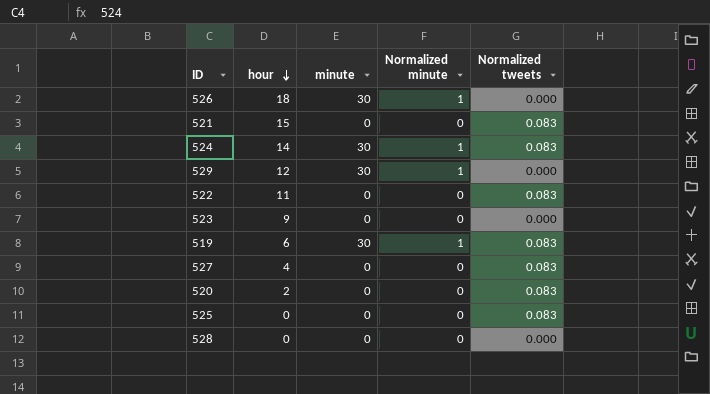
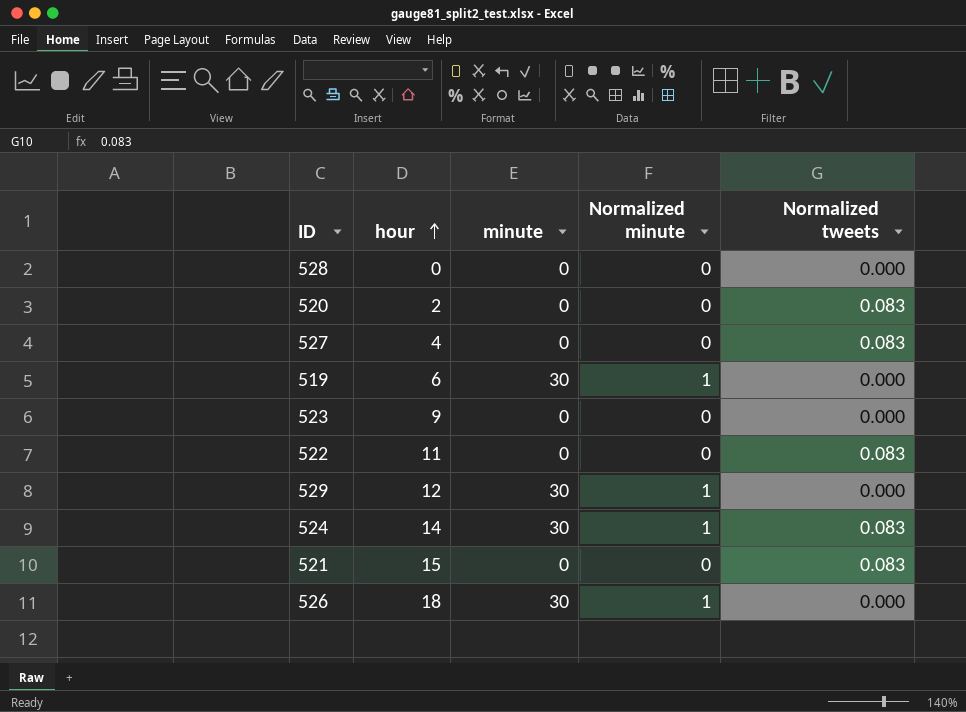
row order: hour descending -> hour ascending
row 525: 0 | 0 | 0 | 0.083 -> none
519 | Normalized tweets: 0.083 -> 0.000

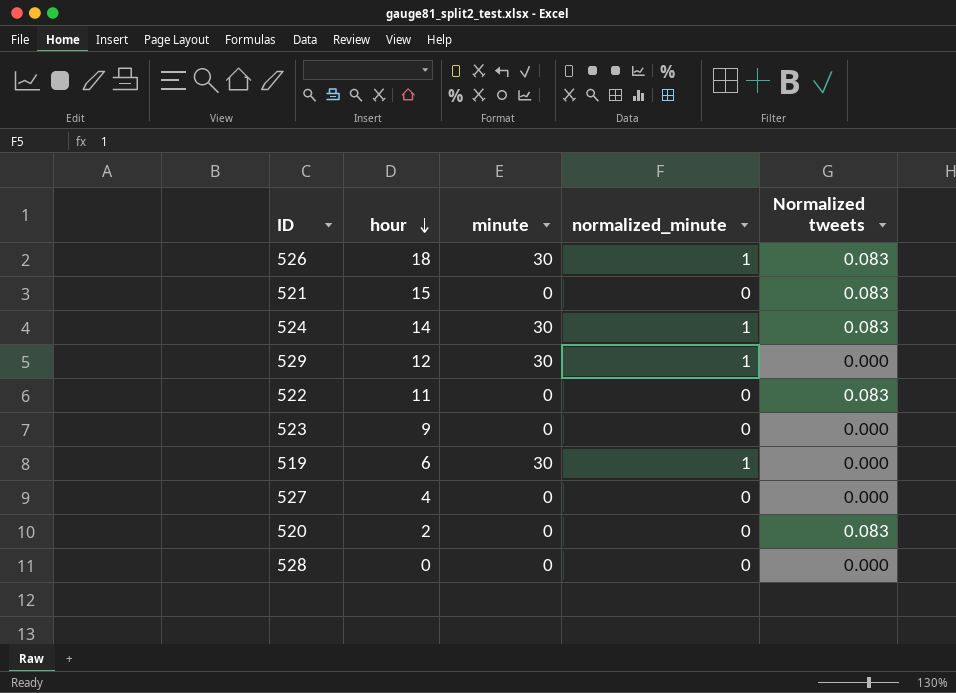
row order: hour ascending -> hour descending
column name: Normalized minute -> normalized_minute
526 | Normalized tweets: 0.000 -> 0.083
527 | Normalized tweets: 0.083 -> 0.000

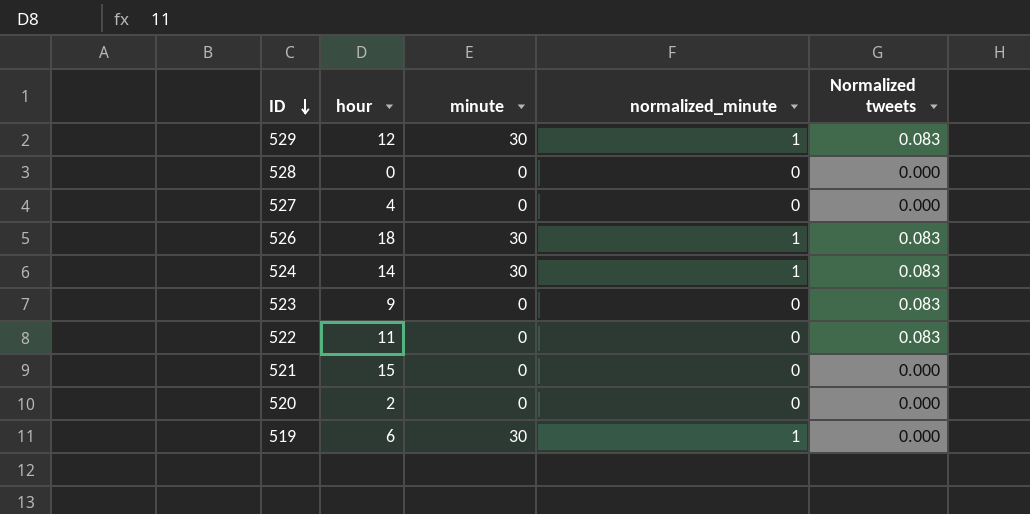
row order: hour descending -> ID descending
529 | Normalized tweets: 0.000 -> 0.083
523 | Normalized tweets: 0.000 -> 0.083
521 | Normalized tweets: 0.083 -> 0.000
520 | Normalized tweets: 0.083 -> 0.000

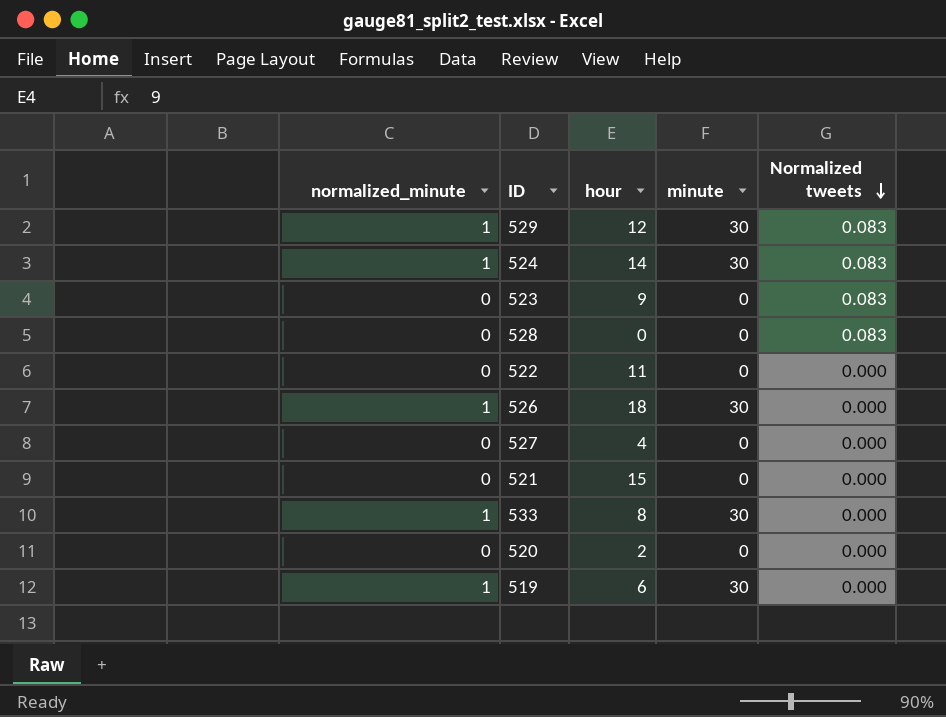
row order: ID descending -> Normalized tweets descending
column normalized_minute | position: 4 -> 1
528 | Normalized tweets: 0.000 -> 0.083
522 | Normalized tweets: 0.083 -> 0.000
526 | Normalized tweets: 0.083 -> 0.000
row 533: none -> 1 | 8 | 30 | 0.000

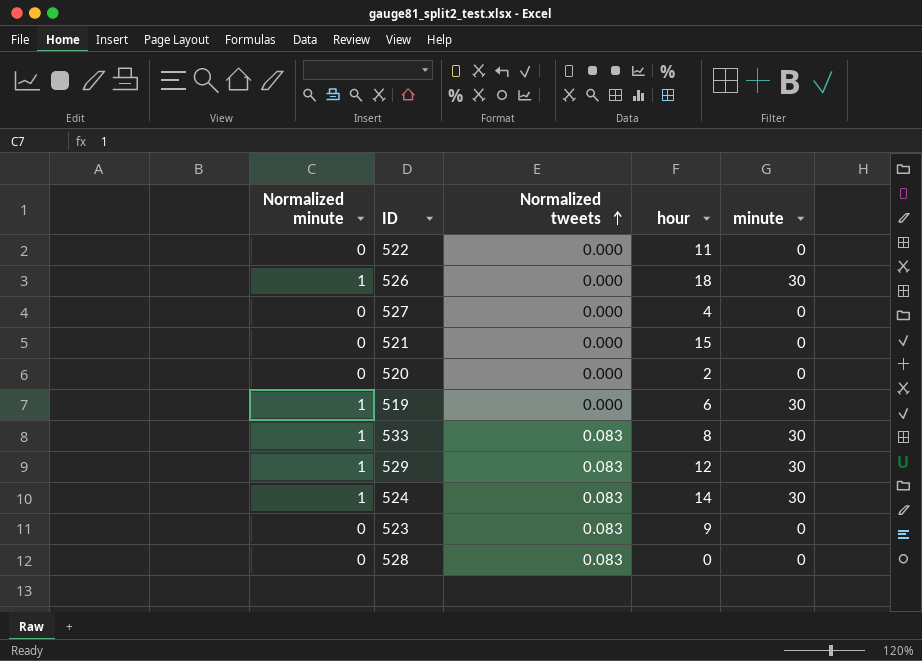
row order: Normalized tweets descending -> Normalized tweets ascending
column name: normalized_minute -> Normalized minute
column Normalized tweets | position: 5 -> 3
533 | Normalized tweets: 0.000 -> 0.083

